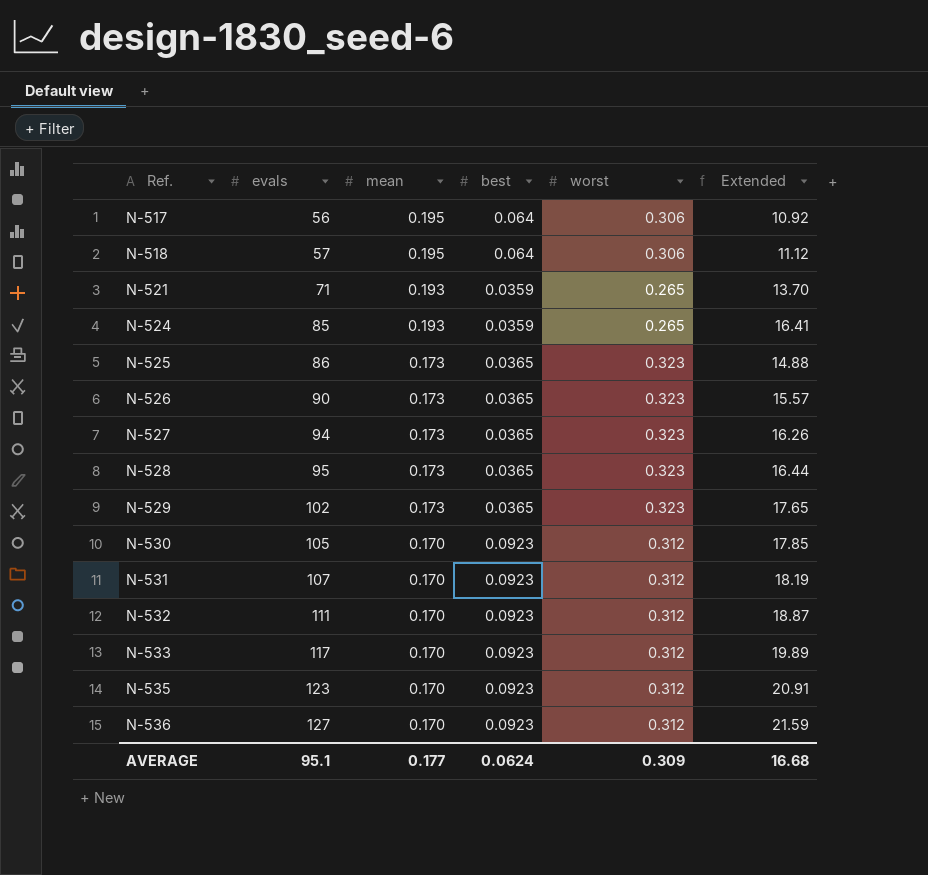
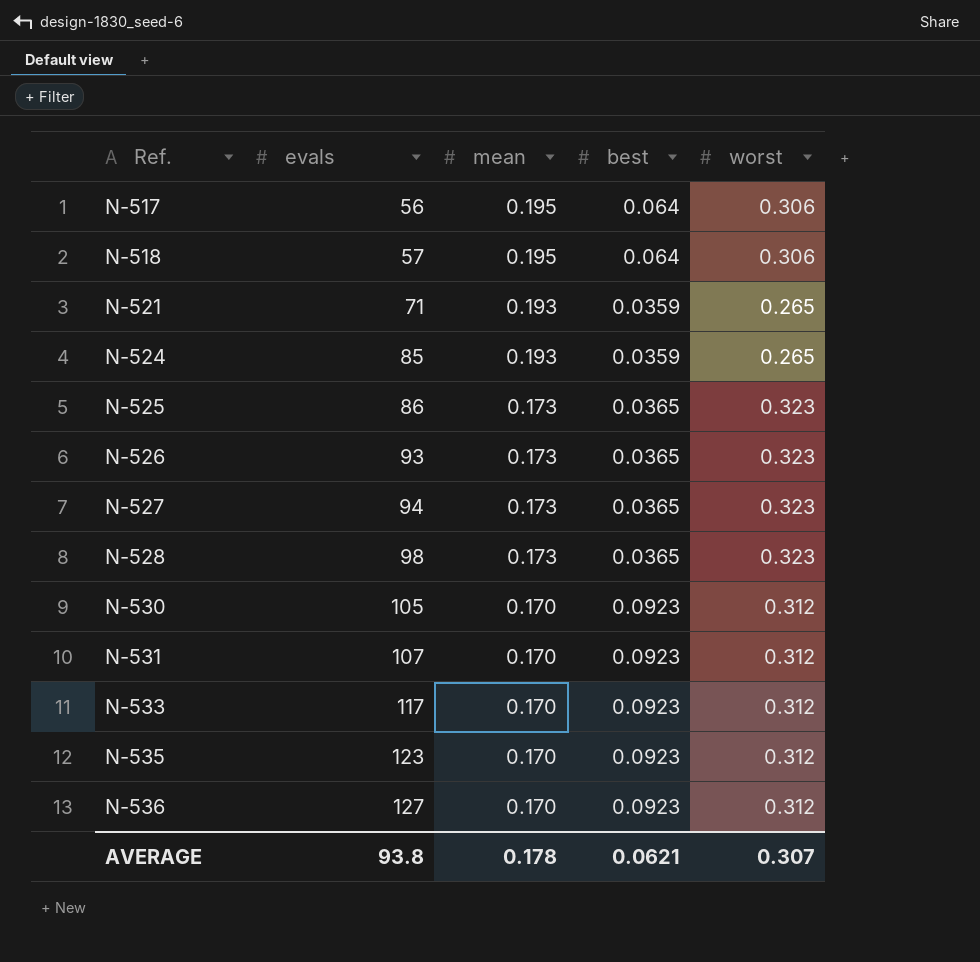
column Extended | formula: [evals] * [mean] -> none
row N-529: 102 | 0.173 | 0.0365 | 0.323 | 17.65 -> none
row N-532: 111 | 0.170 | 0.0923 | 0.312 | 18.87 -> none
N-526 | evals: 90 -> 93
N-528 | evals: 95 -> 98
AVERAGE | evals: 95.1 -> 93.8
AVERAGE | mean: 0.177 -> 0.178
AVERAGE | best: 0.0624 -> 0.0621
AVERAGE | worst: 0.309 -> 0.307

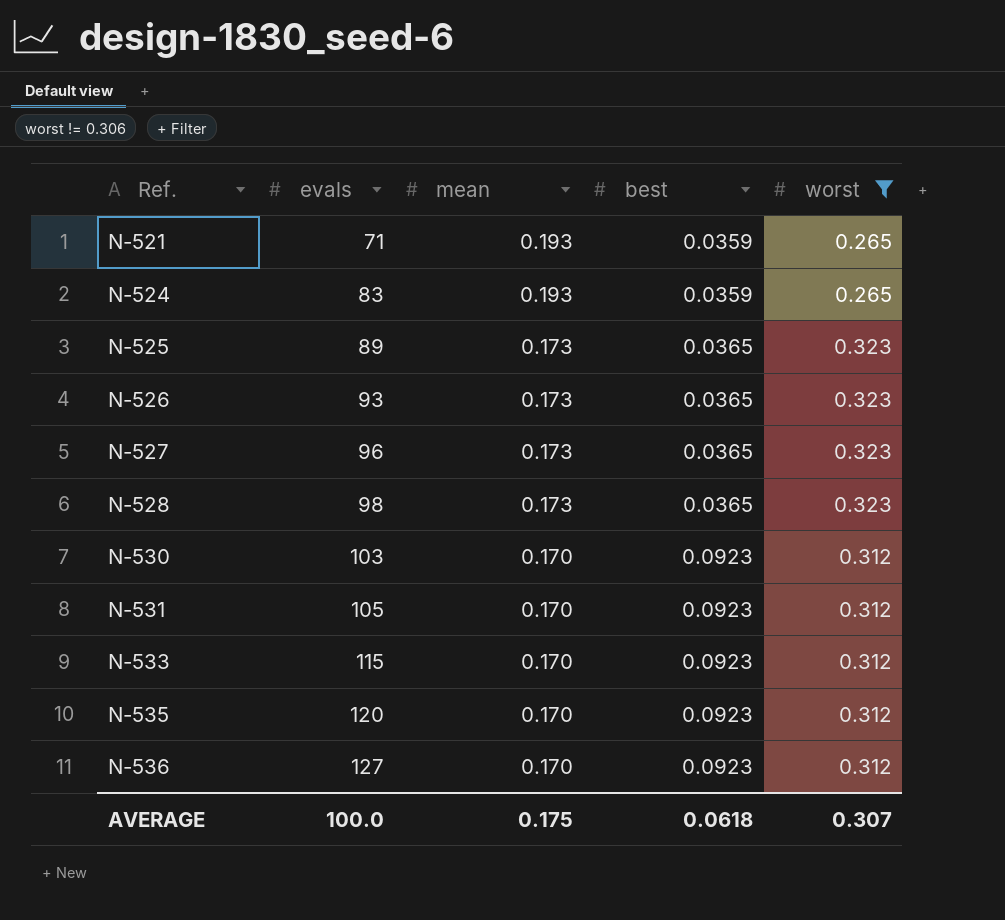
filter: none -> worst != 0.306
N-524 | evals: 85 -> 83
N-525 | evals: 86 -> 89
N-527 | evals: 94 -> 96
N-530 | evals: 105 -> 103
N-531 | evals: 107 -> 105
N-533 | evals: 117 -> 115
N-535 | evals: 123 -> 120
AVERAGE | evals: 93.8 -> 100.0
AVERAGE | mean: 0.178 -> 0.175
AVERAGE | best: 0.0621 -> 0.0618

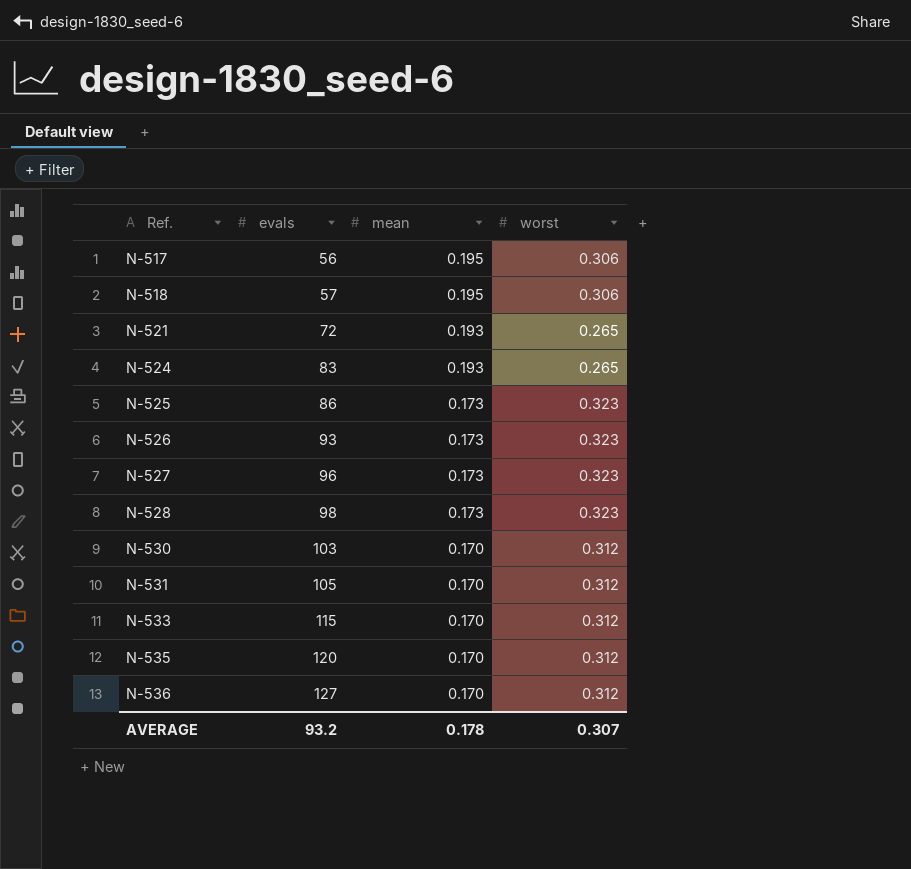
filter: worst != 0.306 -> none
column best | position: 4 -> none
N-521 | evals: 71 -> 72
N-525 | evals: 89 -> 86
AVERAGE | evals: 100.0 -> 93.2
AVERAGE | mean: 0.175 -> 0.178

